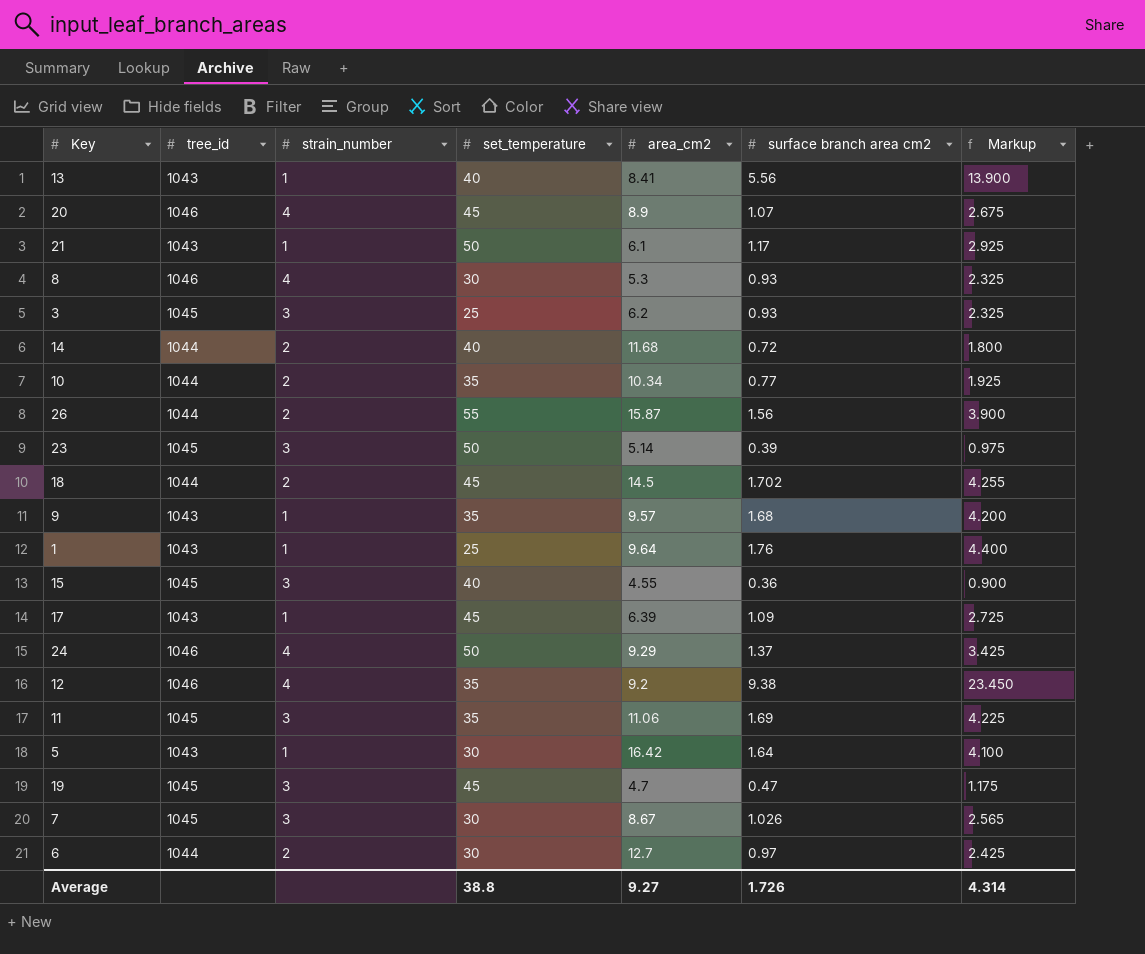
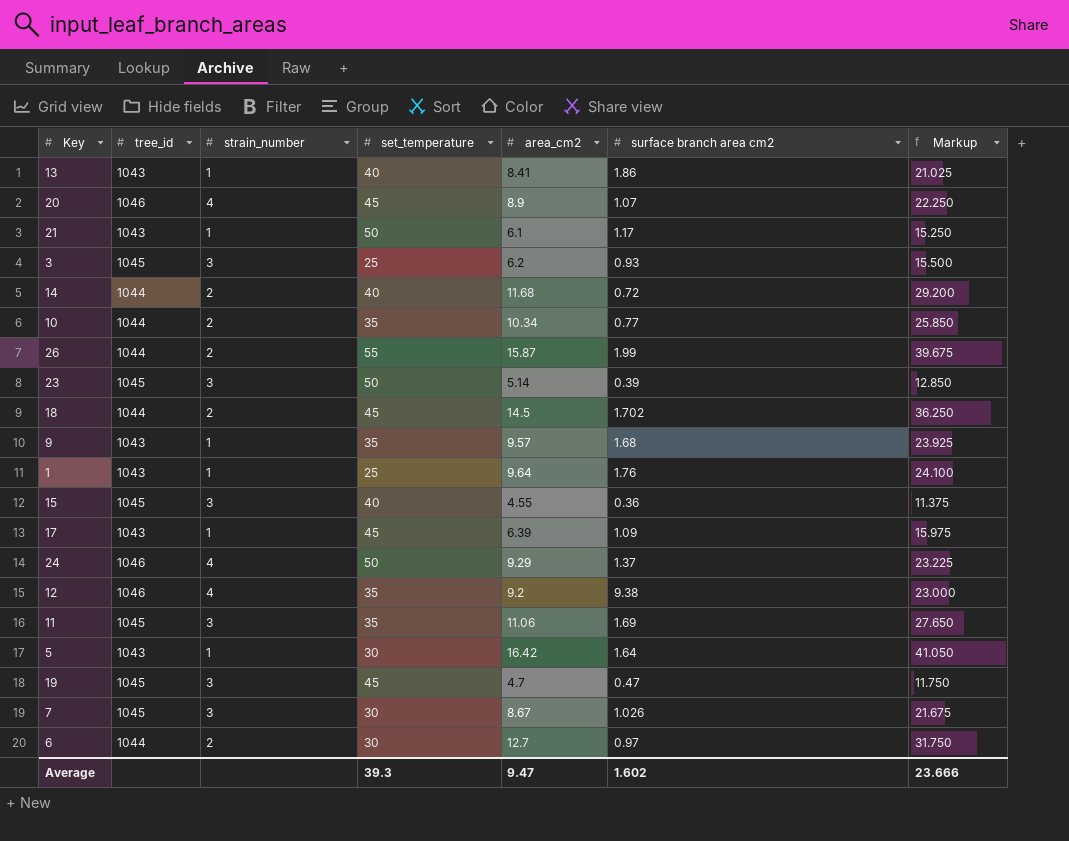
column Markup | formula: [surface branch area cm2] * 2.5 -> [area_cm2] * 2.5
row 8: 1046 | 4 | 30 | 5.3 | 0.93 | 2.325 -> none
13 | surface branch area cm2: 5.56 -> 1.86
26 | surface branch area cm2: 1.56 -> 1.99
Average | set_temperature: 38.8 -> 39.3
Average | area_cm2: 9.27 -> 9.47
Average | surface branch area cm2: 1.726 -> 1.602
Average | Markup: 4.314 -> 23.666

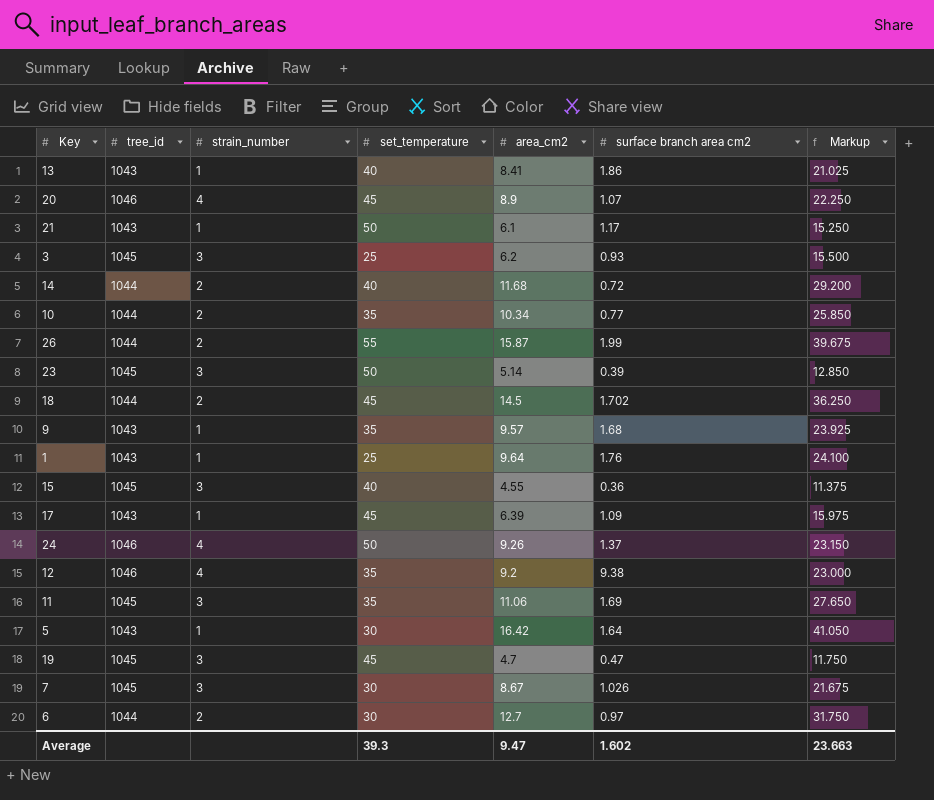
24 | area_cm2: 9.29 -> 9.26
24 | Markup: 23.225 -> 23.150
Average | Markup: 23.666 -> 23.663

